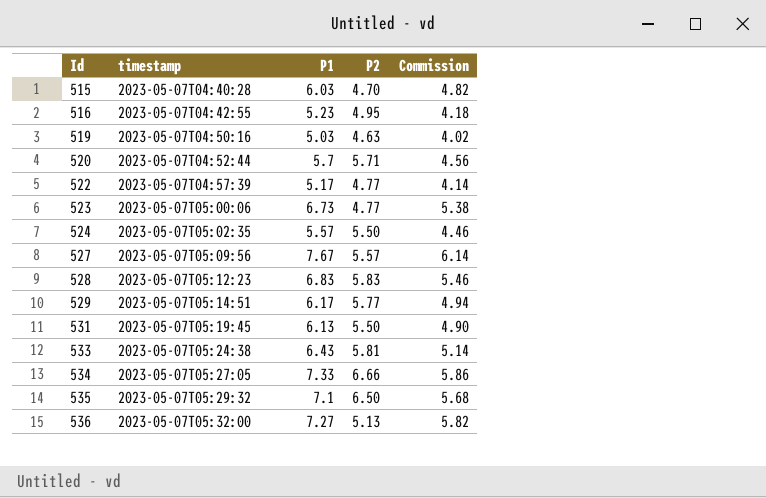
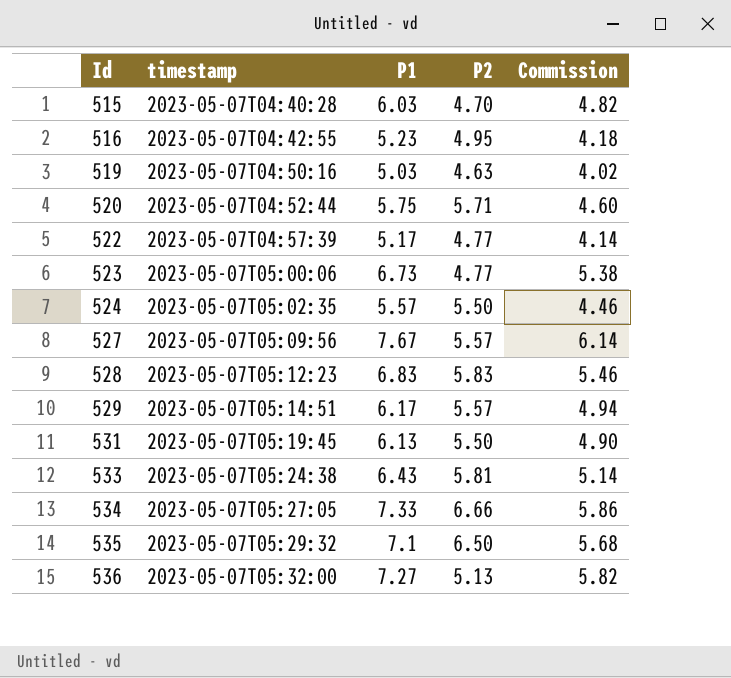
520 | P1: 5.7 -> 5.75
520 | Commission: 4.56 -> 4.60
529 | P2: 5.77 -> 5.57

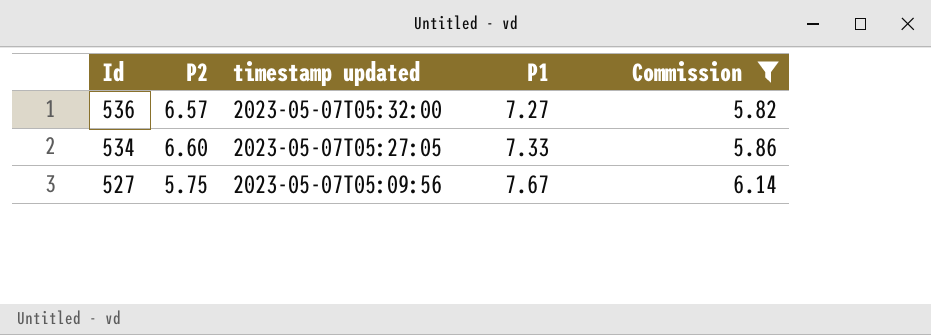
filter: none -> Commission >= 5.82
row order: Id ascending -> Id descending
column P2 | position: 4 -> 2
column name: timestamp -> timestamp updated
536 | P2: 5.13 -> 6.57
534 | P2: 6.66 -> 6.60
527 | P2: 5.57 -> 5.75

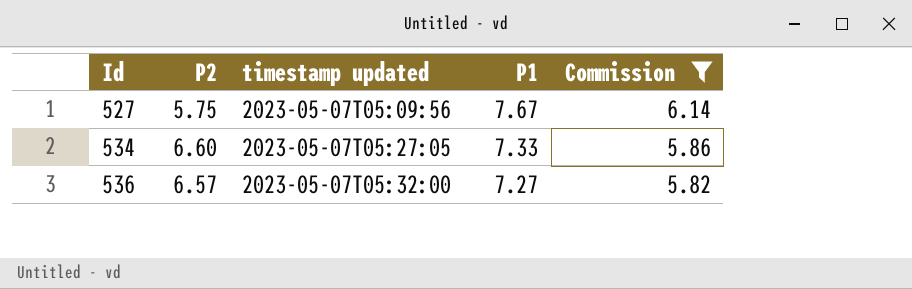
row order: Id descending -> Id ascending

